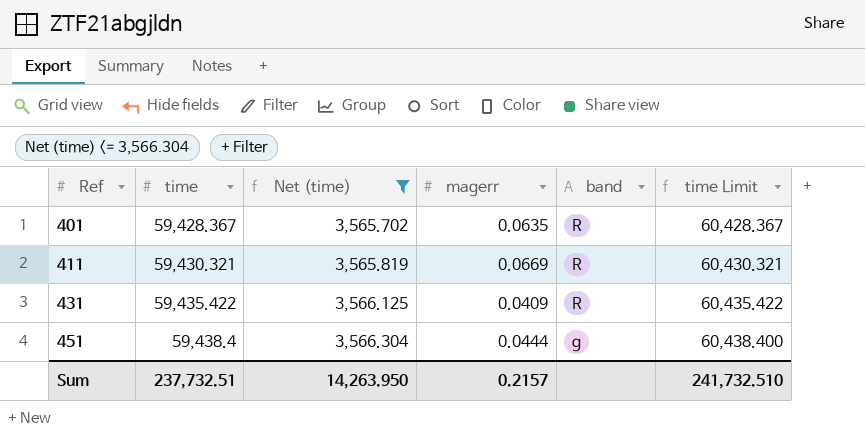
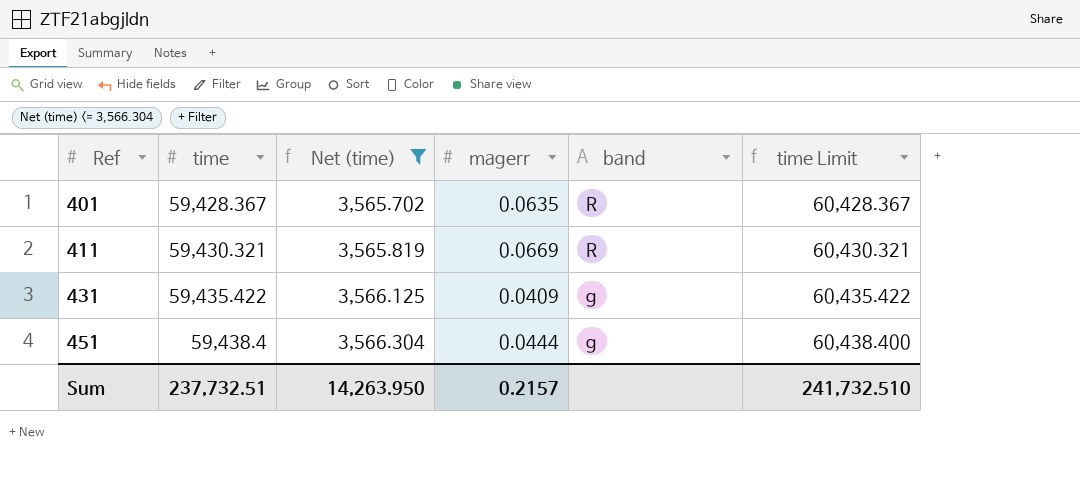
431 | band: R -> g

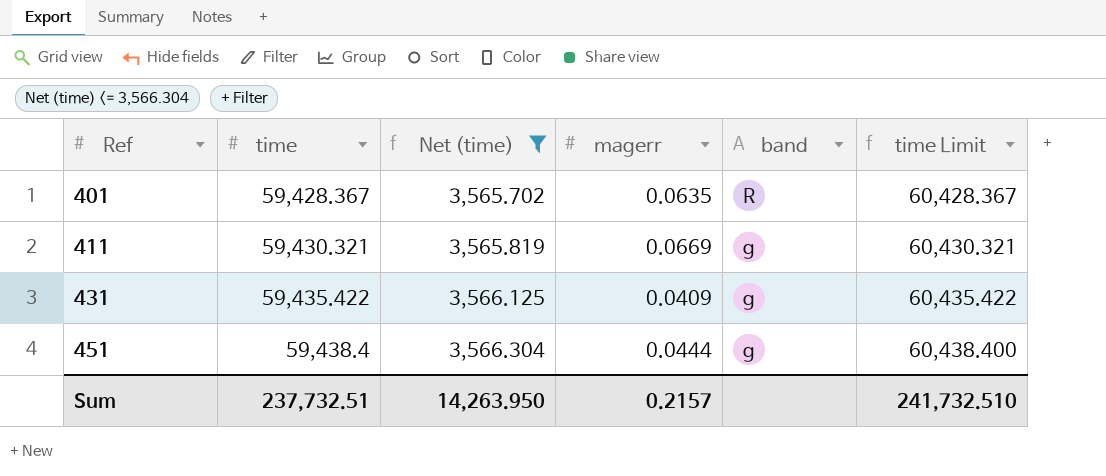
411 | band: R -> g

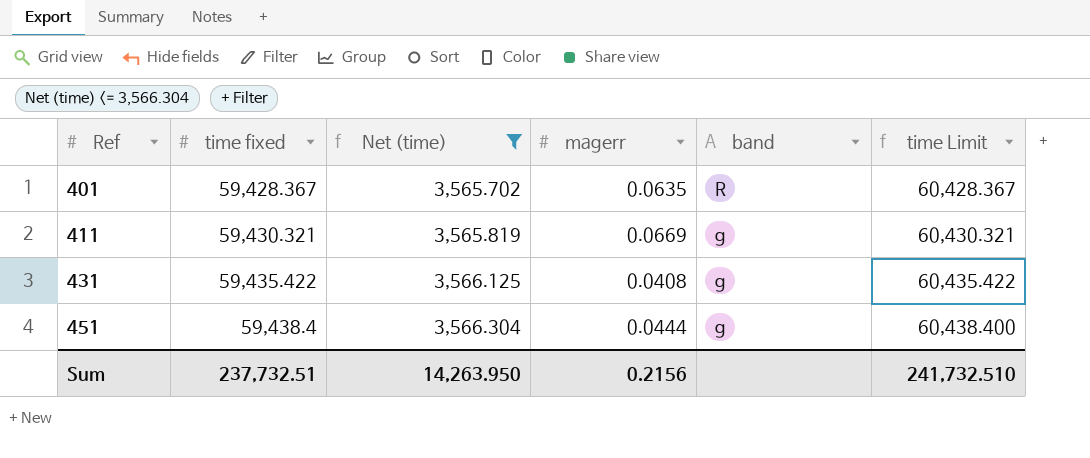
column name: time -> time fixed
431 | magerr: 0.0409 -> 0.0408
Sum | magerr: 0.2157 -> 0.2156

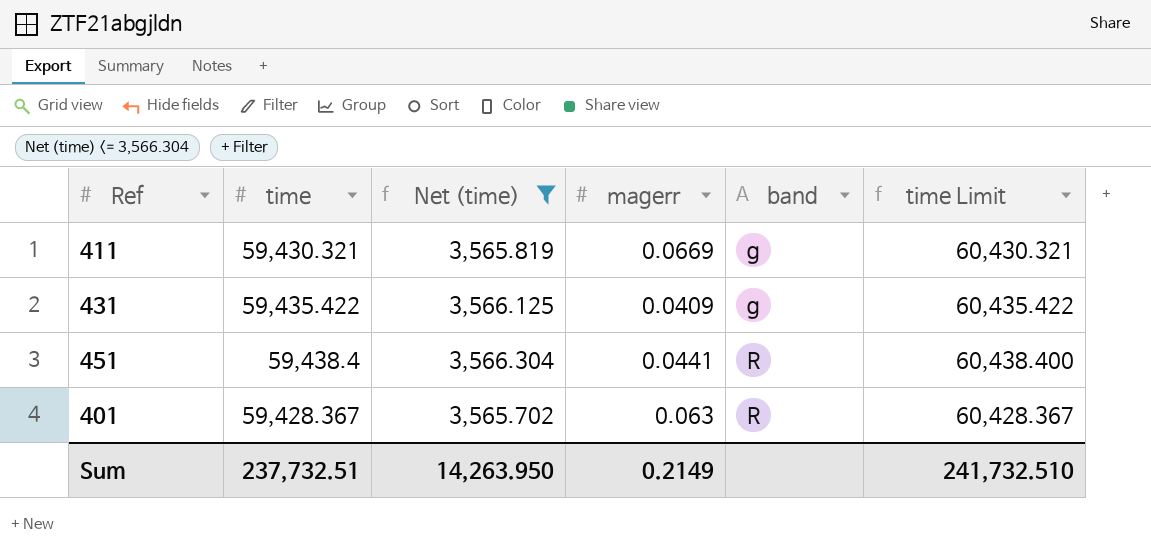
row order: Ref ascending -> band ascending
column name: time fixed -> time
431 | magerr: 0.0408 -> 0.0409
451 | magerr: 0.0444 -> 0.0441
451 | band: g -> R
401 | magerr: 0.0635 -> 0.063
Sum | magerr: 0.2156 -> 0.2149

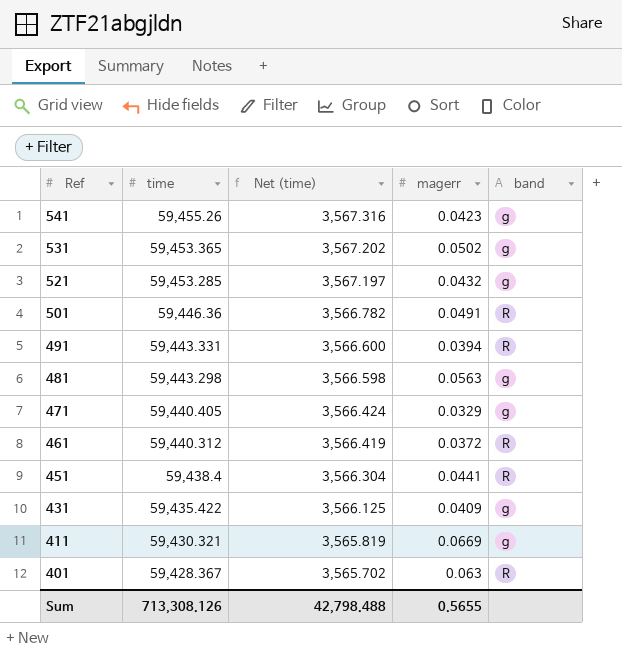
filter: Net (time) <= 3,566.304 -> none
row order: band ascending -> Ref descending
column time Limit | formula: [time] + 1000 -> none
Sum | time: 237,732.51 -> 713,308.126
Sum | Net (time): 14,263.950 -> 42,798.488
Sum | magerr: 0.2149 -> 0.5655

